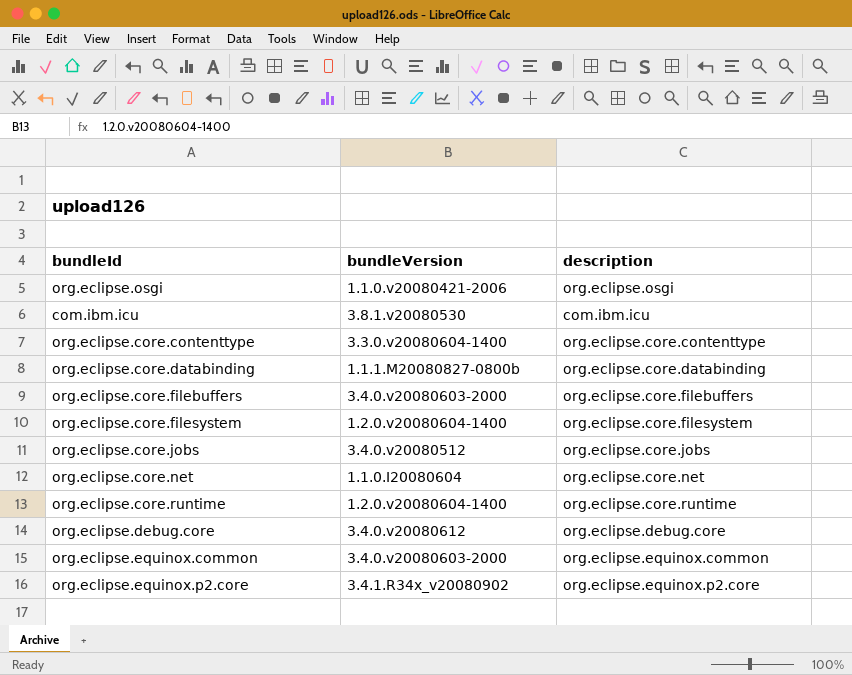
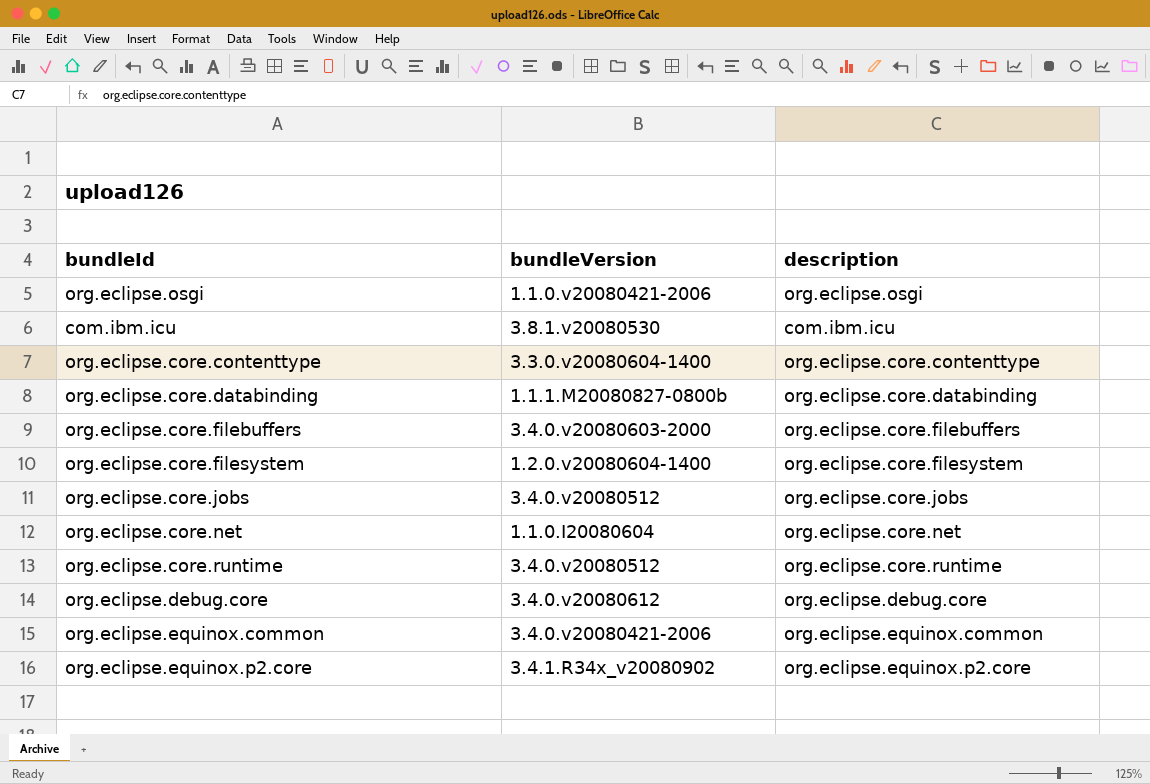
org.eclipse.core.runtime | bundleVersion: 1.2.0.v20080604-1400 -> 3.4.0.v20080512
org.eclipse.equinox.common | bundleVersion: 3.4.0.v20080603-2000 -> 3.4.0.v20080421-2006

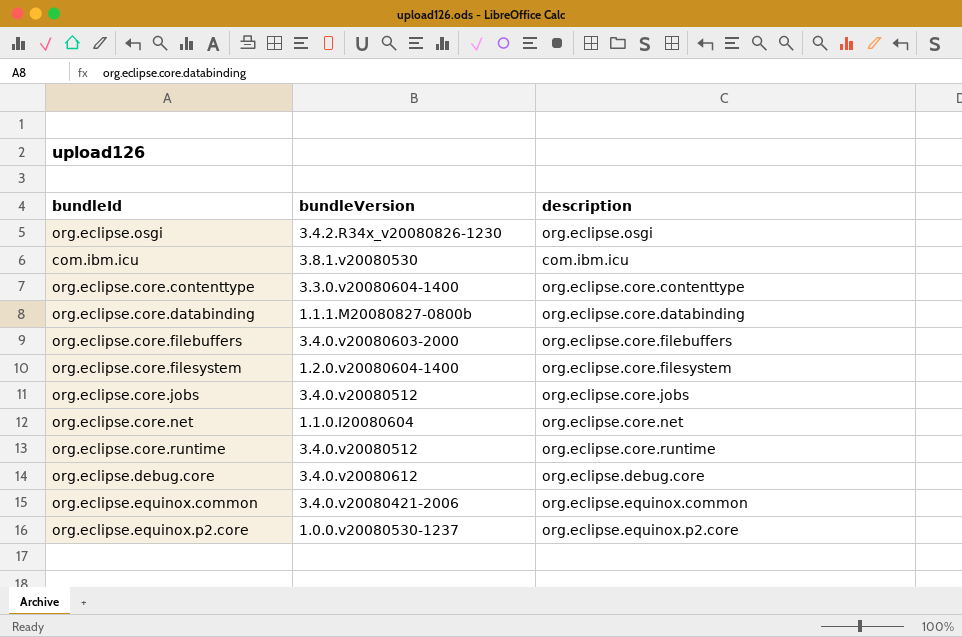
org.eclipse.osgi | bundleVersion: 1.1.0.v20080421-2006 -> 3.4.2.R34x_v20080826-1230
org.eclipse.equinox.p2.core | bundleVersion: 3.4.1.R34x_v20080902 -> 1.0.0.v20080530-1237

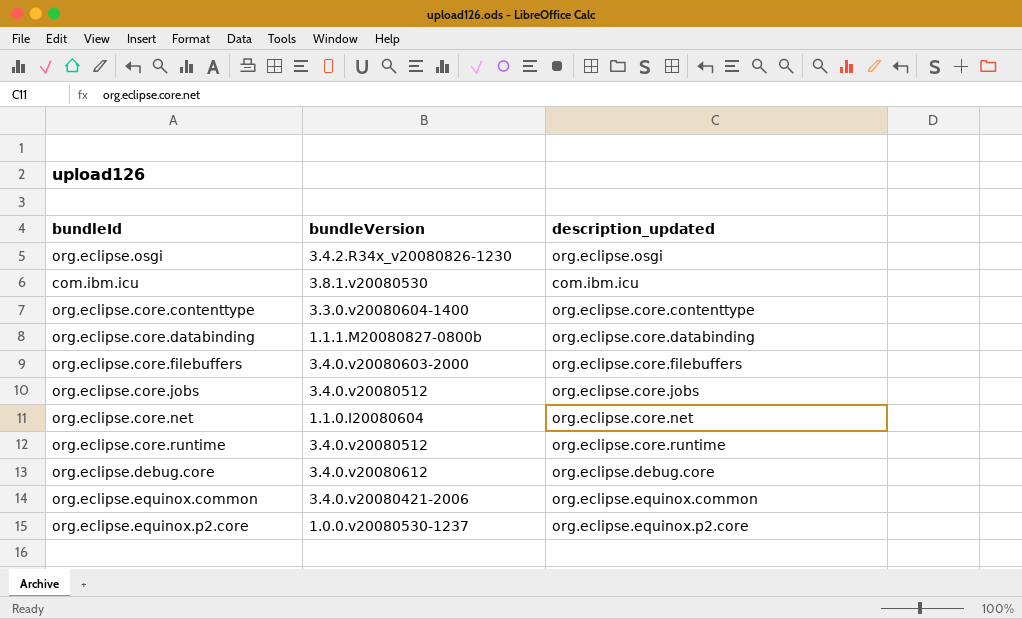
column name: description -> description_updated
row org.eclipse.core.filesystem: 1.2.0.v20080604-1400 | org.eclipse.core.filesystem -> none

